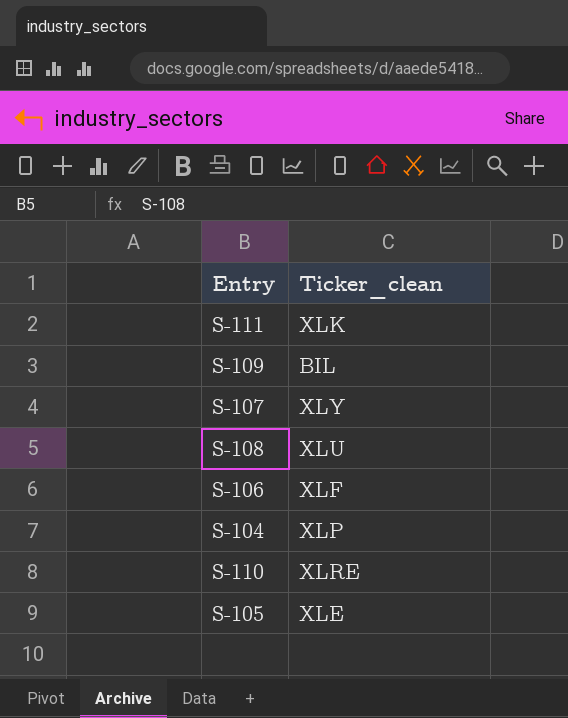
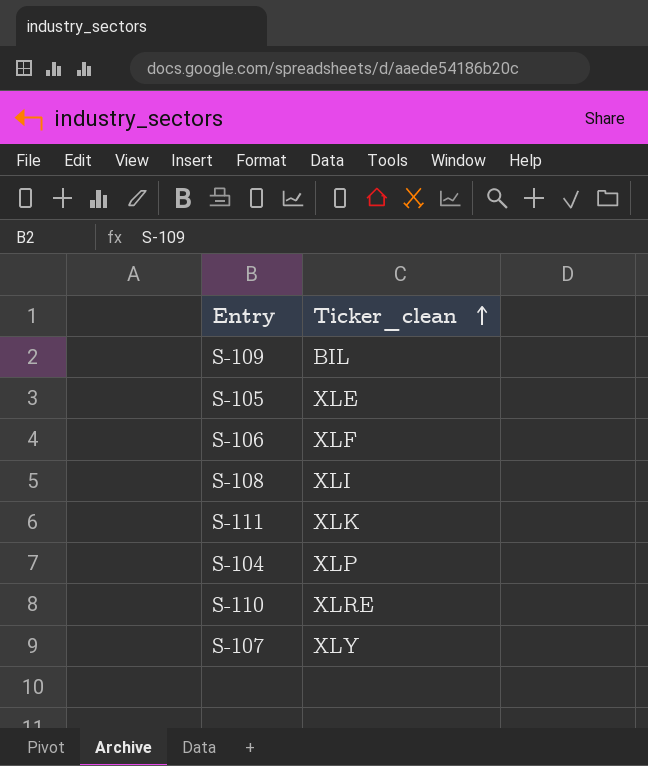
row order: none -> Ticker_clean ascending
S-108 | Ticker_clean: XLU -> XLI

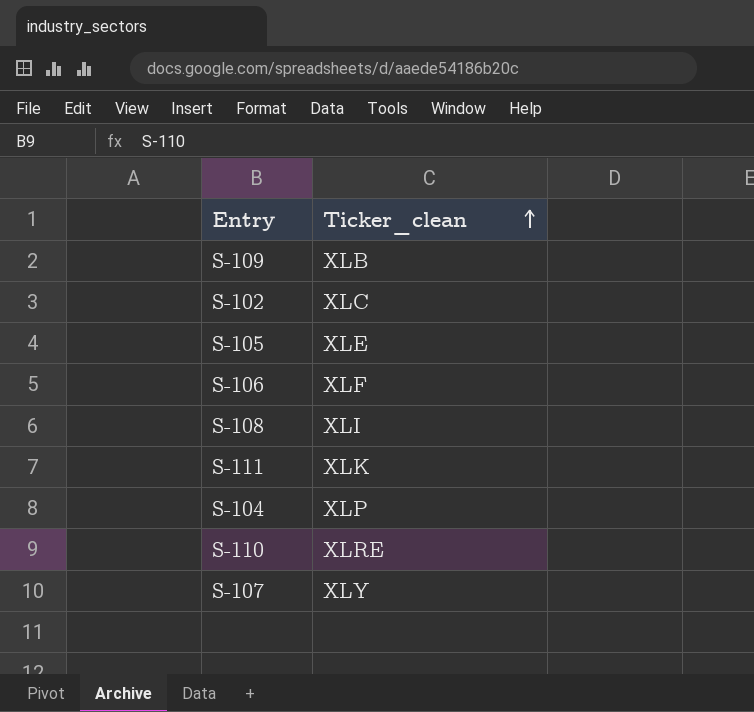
S-109 | Ticker_clean: BIL -> XLB
row S-102: none -> XLC

